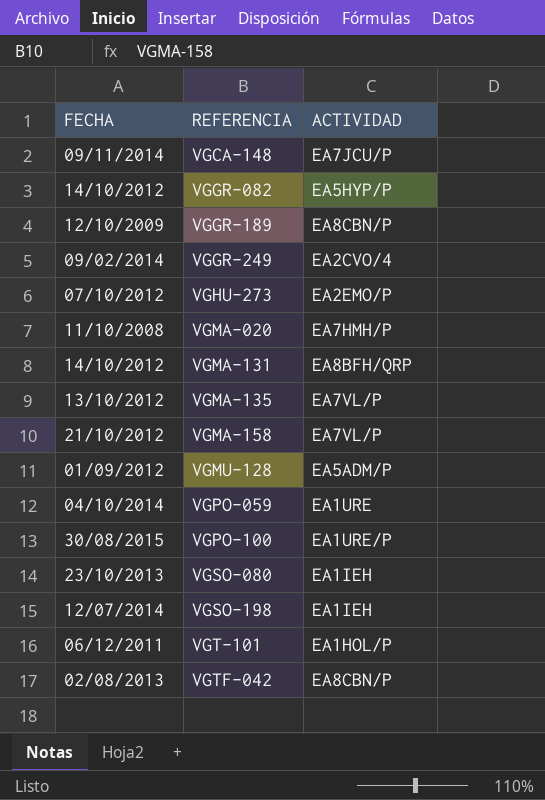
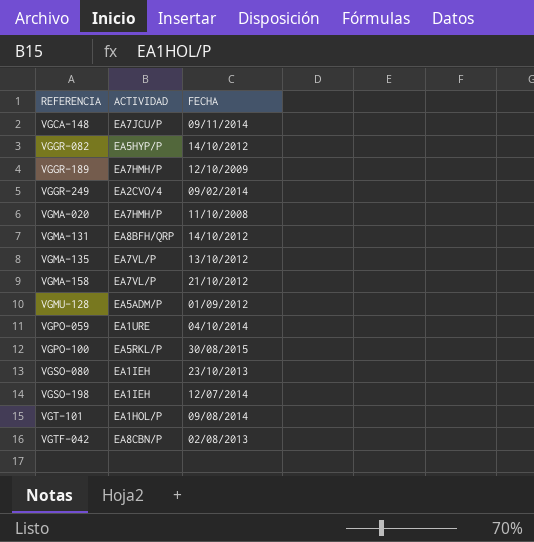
column FECHA | position: 1 -> 3
row VGHU-273: 07/10/2012 | EA2EMO/P -> none
VGGR-189 | ACTIVIDAD: EA8CBN/P -> EA7HMH/P
VGPO-100 | ACTIVIDAD: EA1URE/P -> EA5RKL/P
VGT-101 | FECHA: 06/12/2011 -> 09/08/2014

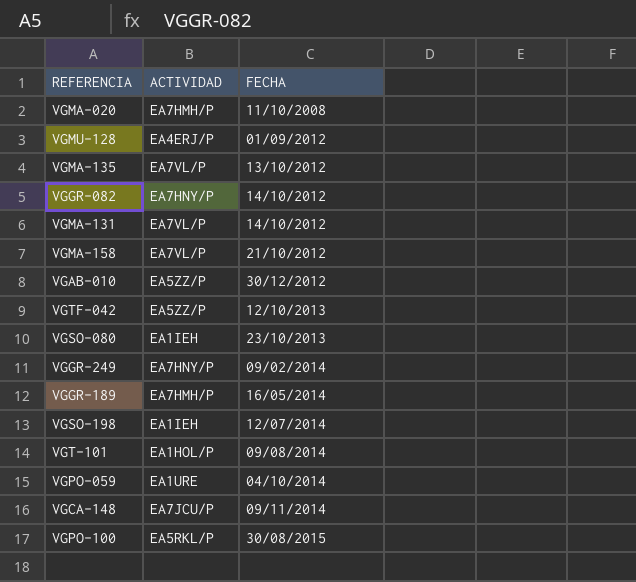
row order: REFERENCIA ascending -> FECHA ascending
VGMU-128 | ACTIVIDAD: EA5ADM/P -> EA4ERJ/P
VGGR-082 | ACTIVIDAD: EA5HYP/P -> EA7HNY/P
VGMA-131 | ACTIVIDAD: EA8BFH/QRP -> EA7VL/P
row VGAB-010: none -> EA5ZZ/P | 30/12/2012
VGTF-042 | ACTIVIDAD: EA8CBN/P -> EA5ZZ/P
VGTF-042 | FECHA: 02/08/2013 -> 12/10/2013
VGGR-249 | ACTIVIDAD: EA2CVO/4 -> EA7HNY/P
VGGR-189 | FECHA: 12/10/2009 -> 16/05/2014

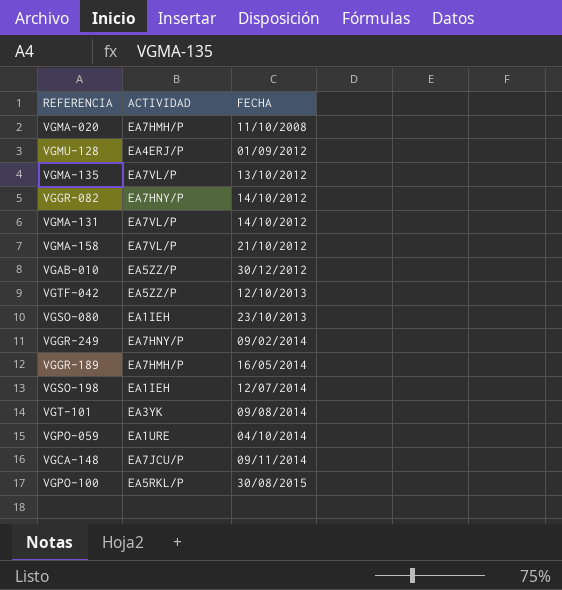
VGT-101 | ACTIVIDAD: EA1HOL/P -> EA3YK

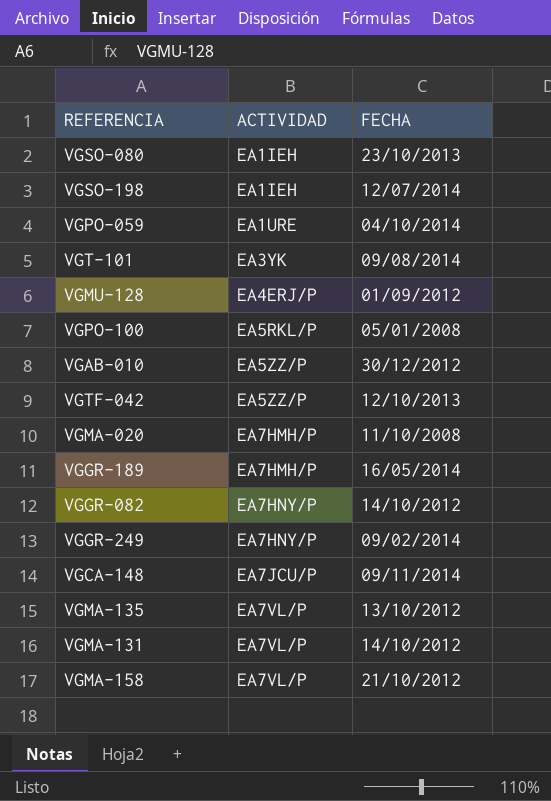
row order: FECHA ascending -> ACTIVIDAD ascending
VGPO-100 | FECHA: 30/08/2015 -> 05/01/2008

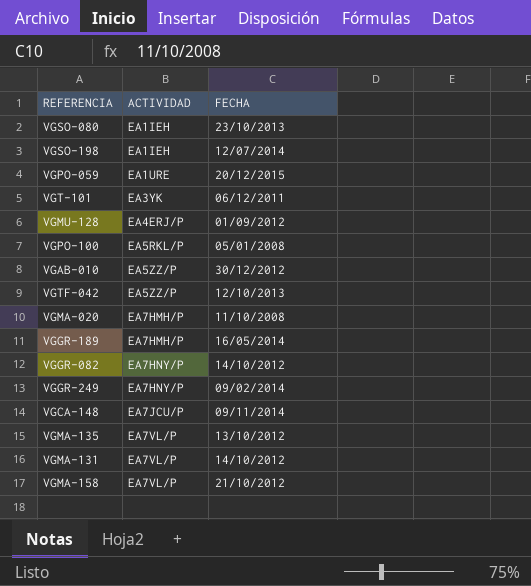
VGPO-059 | FECHA: 04/10/2014 -> 20/12/2015
VGT-101 | FECHA: 09/08/2014 -> 06/12/2011

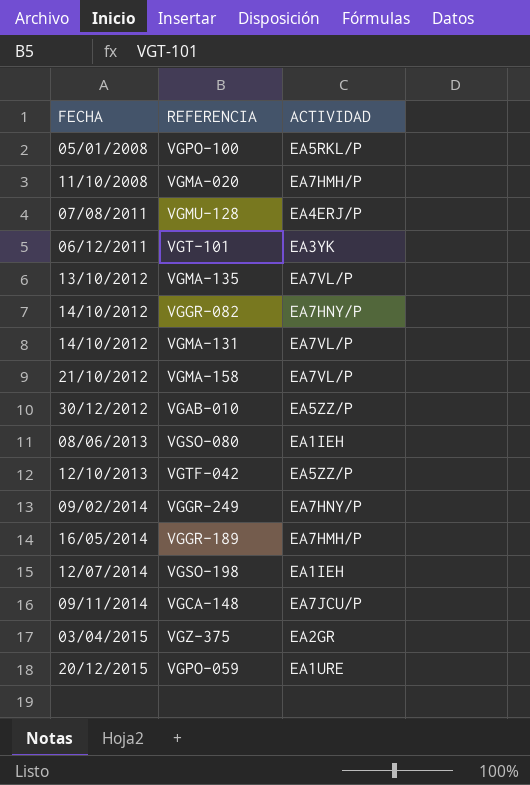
row order: ACTIVIDAD ascending -> FECHA ascending
column FECHA | position: 3 -> 1
VGMU-128 | FECHA: 01/09/2012 -> 07/08/2011
VGSO-080 | FECHA: 23/10/2013 -> 08/06/2013
row VGZ-375: none -> 03/04/2015 | EA2GR

